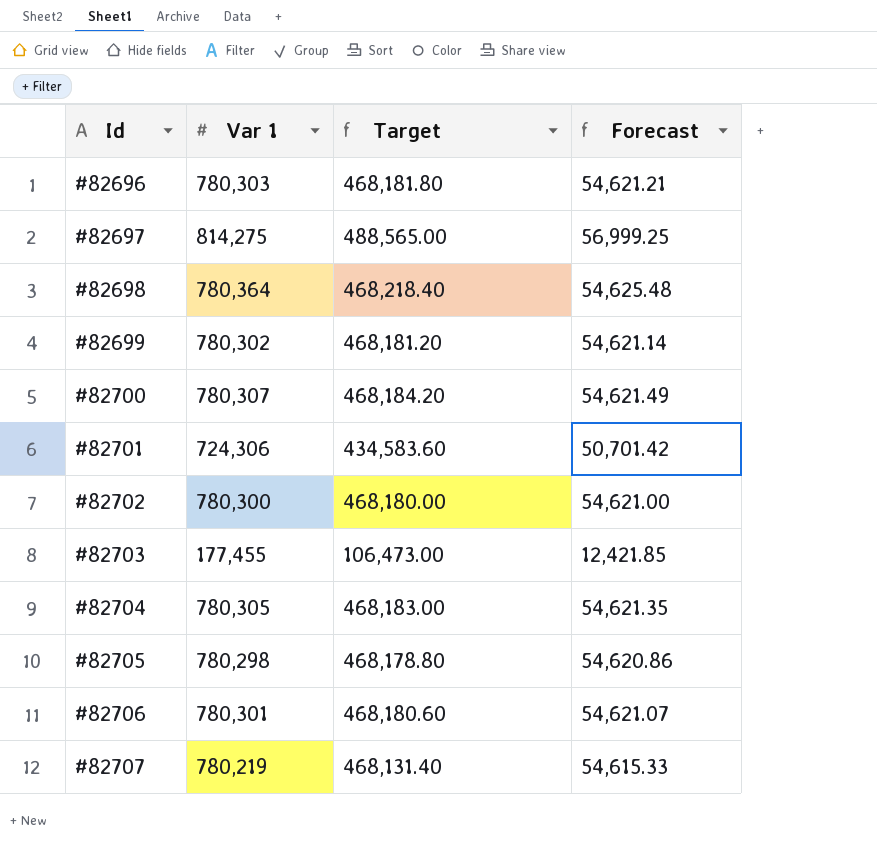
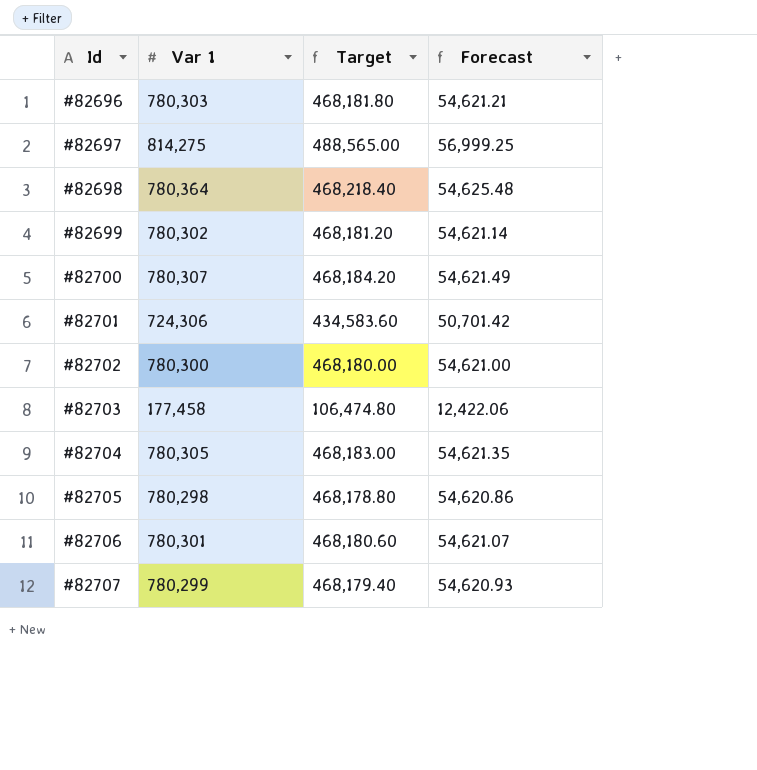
#82703 | Var 1: 177,455 -> 177,458
#82703 | Target: 106,473.00 -> 106,474.80
#82703 | Forecast: 12,421.85 -> 12,422.06
#82707 | Var 1: 780,219 -> 780,299
#82707 | Target: 468,131.40 -> 468,179.40
#82707 | Forecast: 54,615.33 -> 54,620.93

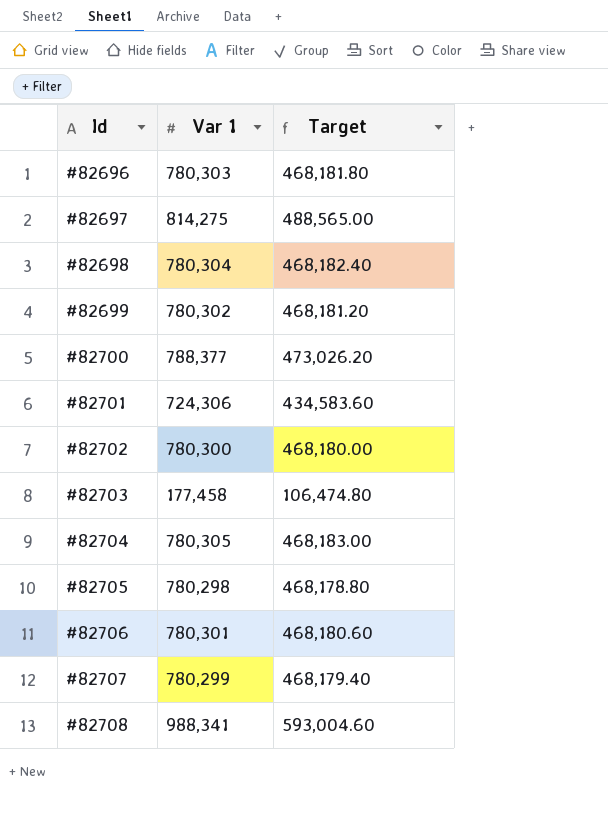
column Forecast | formula: [Var 1] * 0.07 -> none
#82698 | Var 1: 780,364 -> 780,304
#82698 | Target: 468,218.40 -> 468,182.40
#82700 | Var 1: 780,307 -> 788,377
#82700 | Target: 468,184.20 -> 473,026.20
row #82708: none -> 988,341 | 593,004.60

